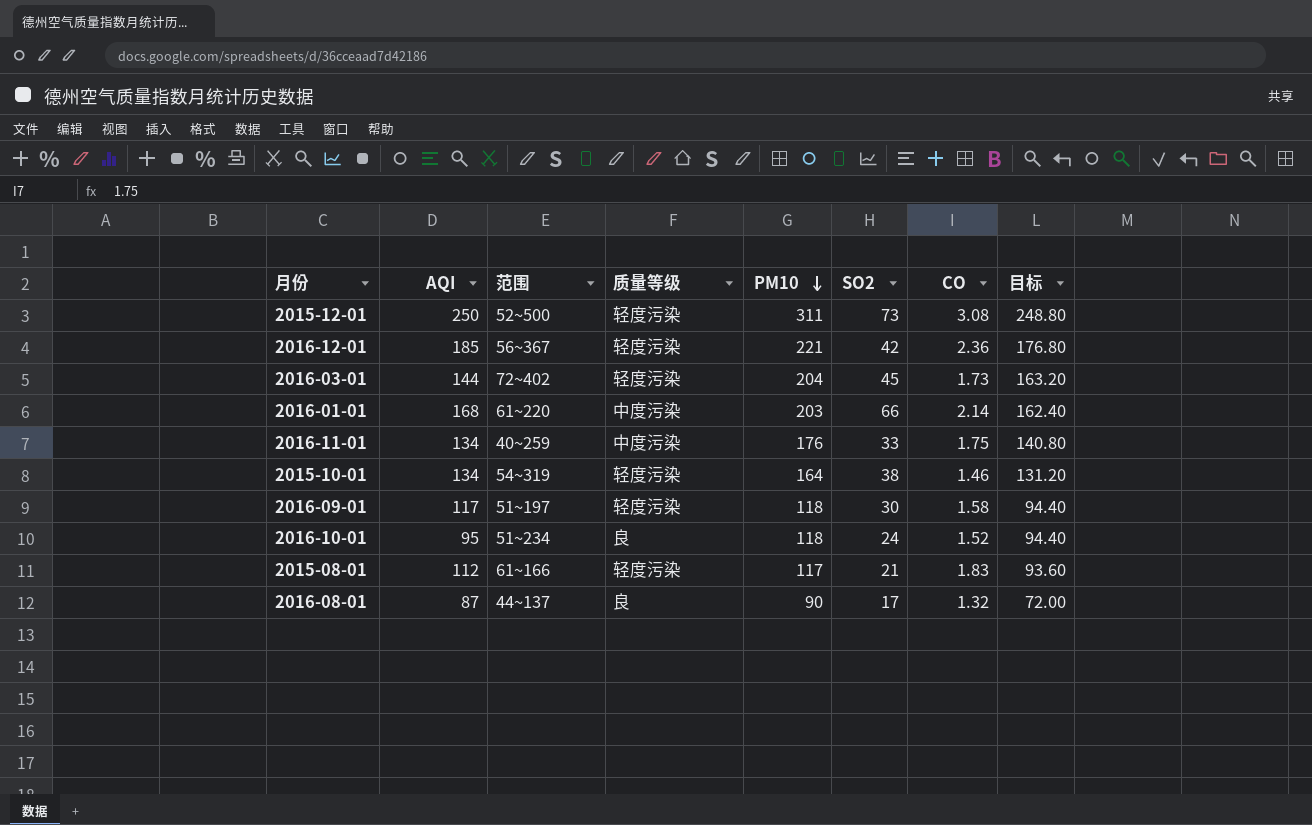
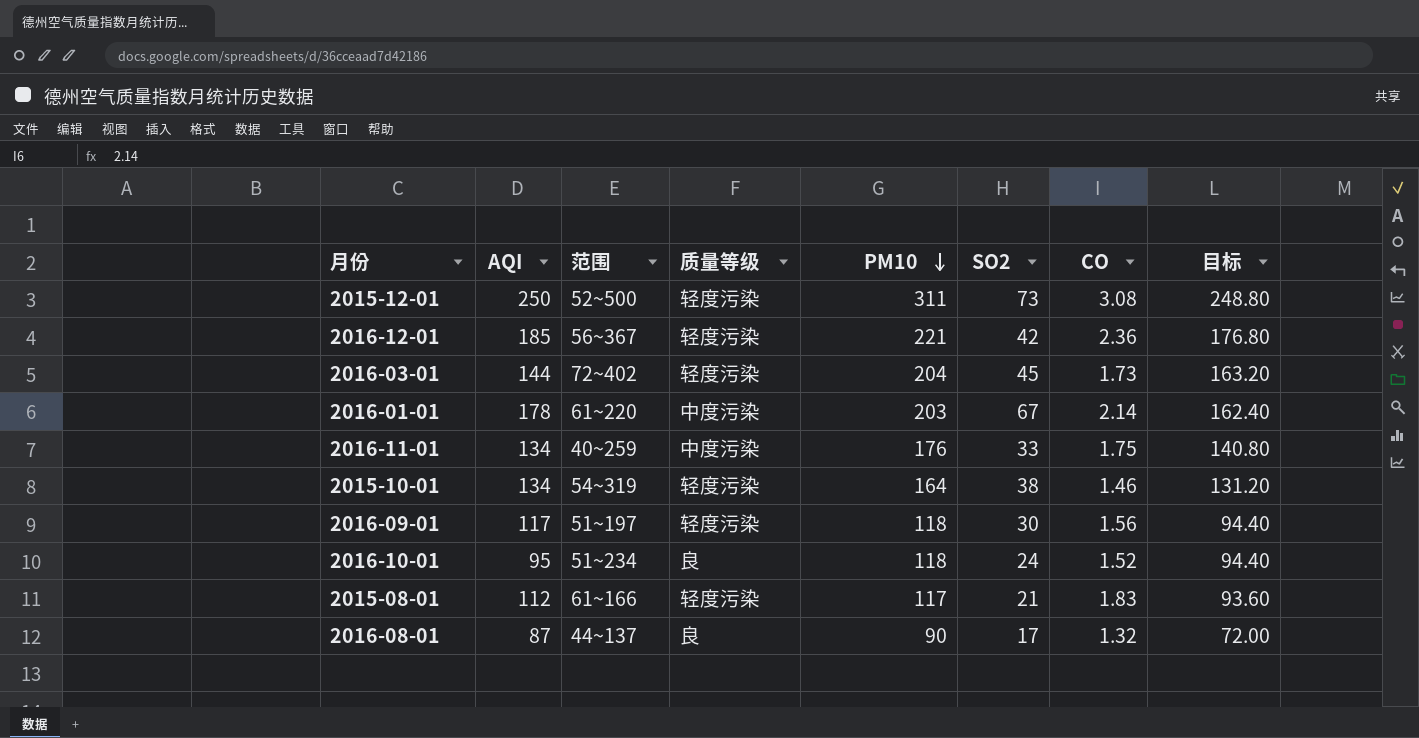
2016-01-01 | AQI: 168 -> 178
2016-01-01 | SO2: 66 -> 67
2016-09-01 | CO: 1.58 -> 1.56

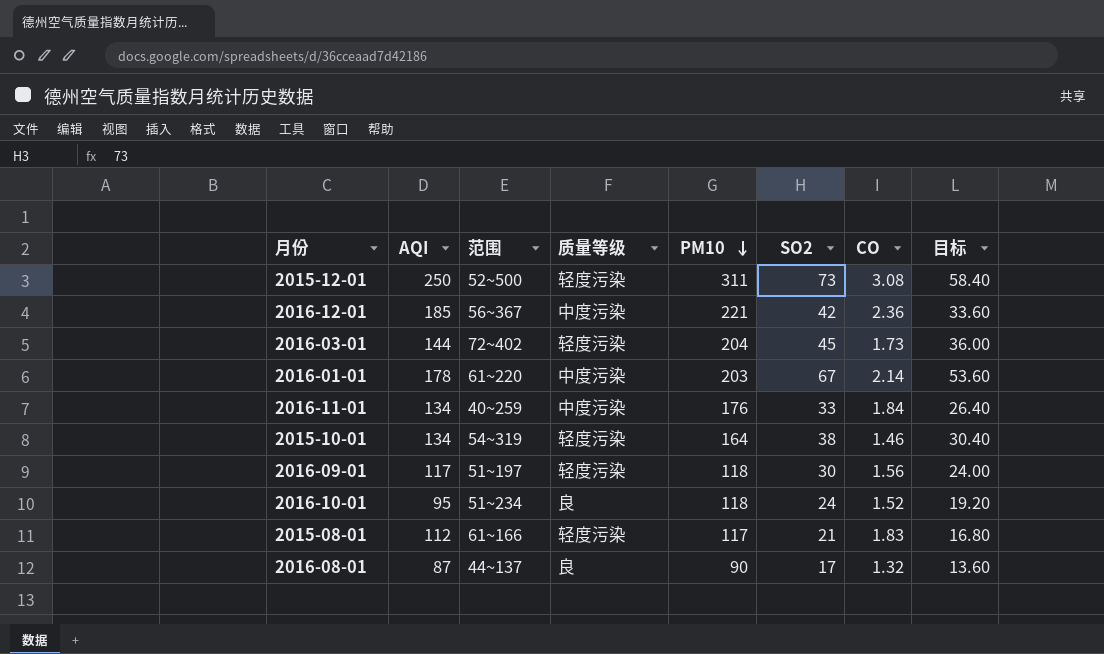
column 目标 | formula: [PM10] * 0.8 -> [SO2] * 0.8
2016-12-01 | 质量等级: 轻度污染 -> 中度污染
2016-11-01 | CO: 1.75 -> 1.84

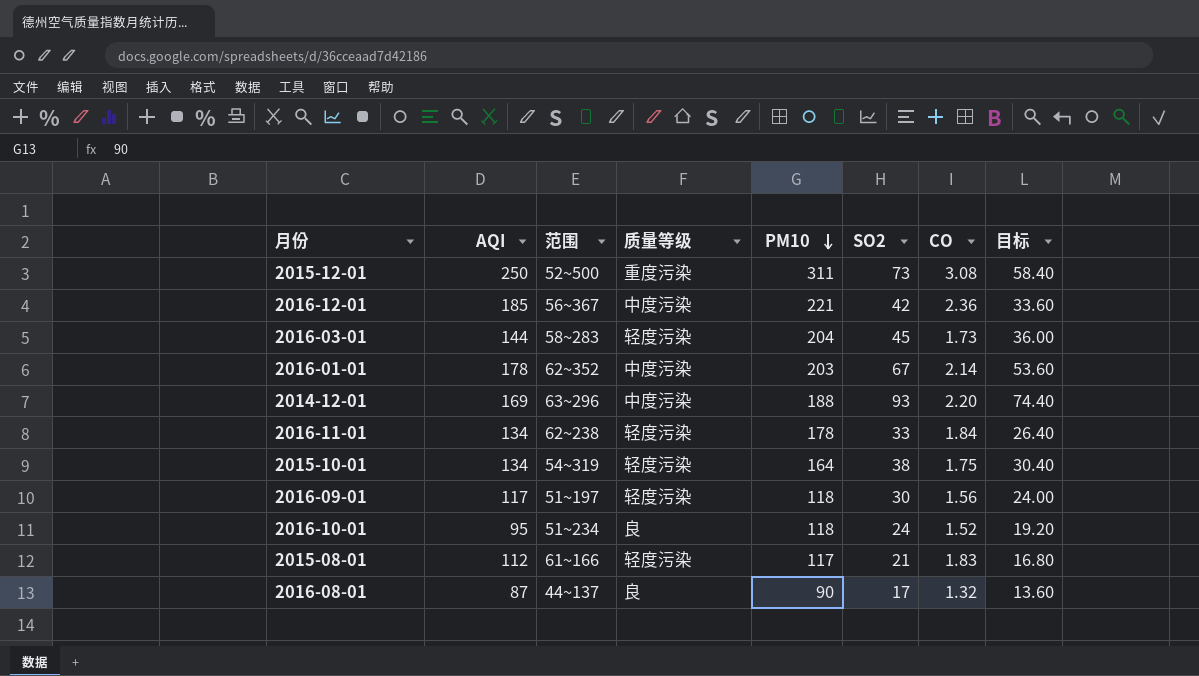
2015-12-01 | 质量等级: 轻度污染 -> 重度污染
2016-03-01 | 范围: 72~402 -> 58~283
2016-01-01 | 范围: 61~220 -> 62~352
row 2014-12-01: none -> 169 | 63~296 | 中度污染 | 188 | 93 | 2.20 | 74.40
2016-11-01 | 范围: 40~259 -> 62~238
2016-11-01 | 质量等级: 中度污染 -> 轻度污染
2016-11-01 | PM10: 176 -> 178
2015-10-01 | CO: 1.46 -> 1.75

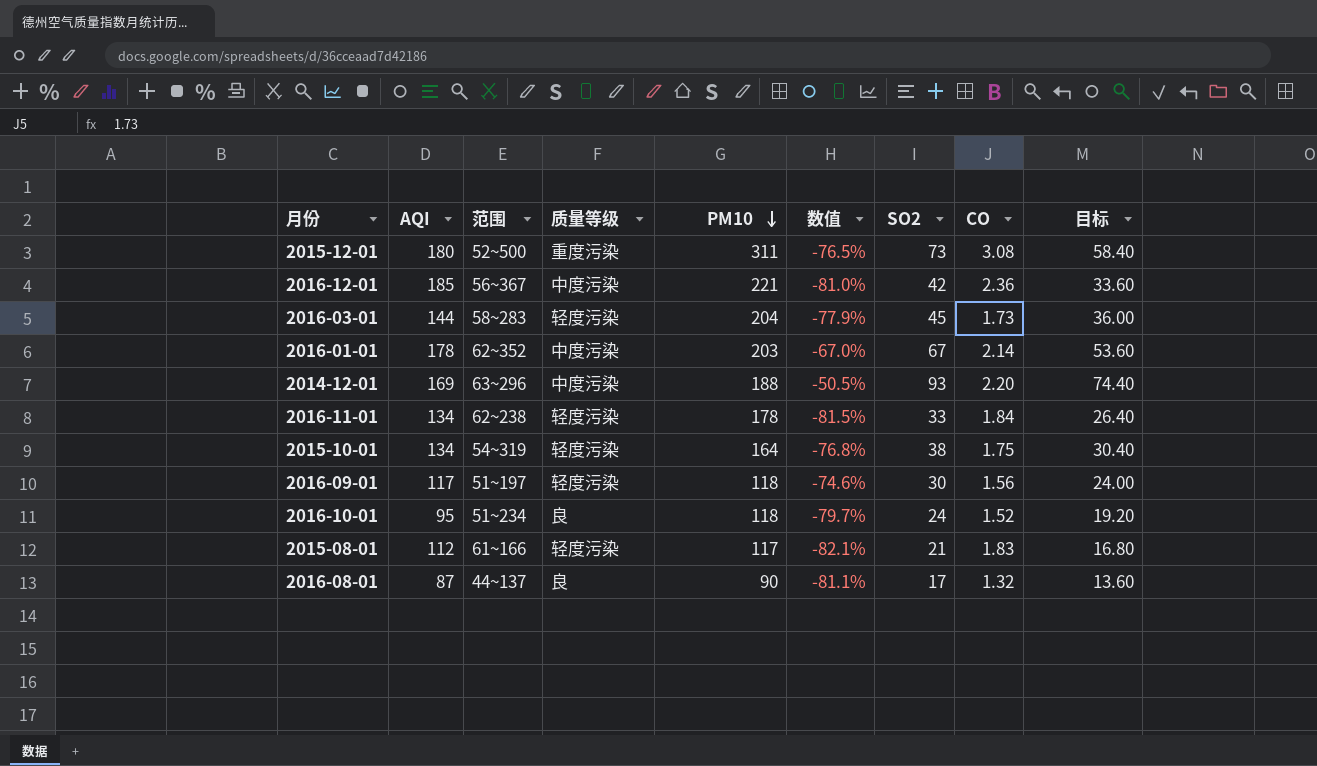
column 数值 | formula: none -> ([SO2] - [PM10]) / [PM10]
2015-12-01 | AQI: 250 -> 180

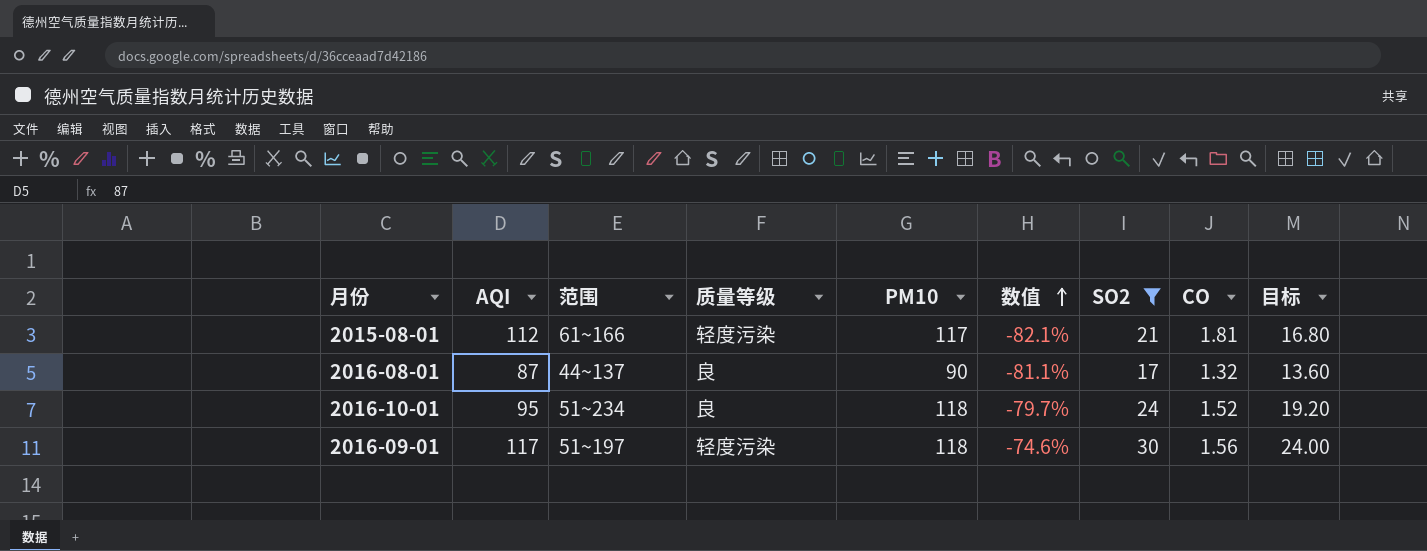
filter: none -> SO2 <= 30
row order: PM10 descending -> 数值 ascending
2015-08-01 | CO: 1.83 -> 1.81

